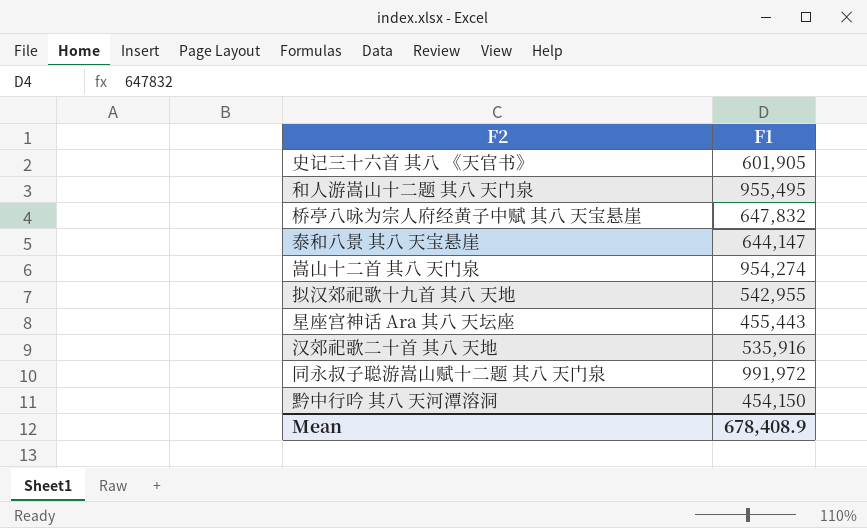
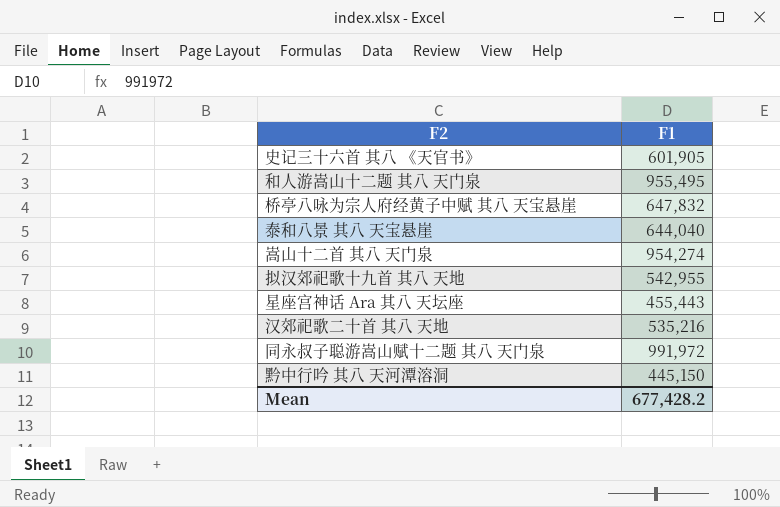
泰和八景 其八 天宝悬崖 | F1: 644,147 -> 644,040
汉郊祀歌二十首 其八 天地 | F1: 535,916 -> 535,216
黔中行吟 其八 天河潭溶洞 | F1: 454,150 -> 445,150
Mean | F1: 678,408.9 -> 677,428.2

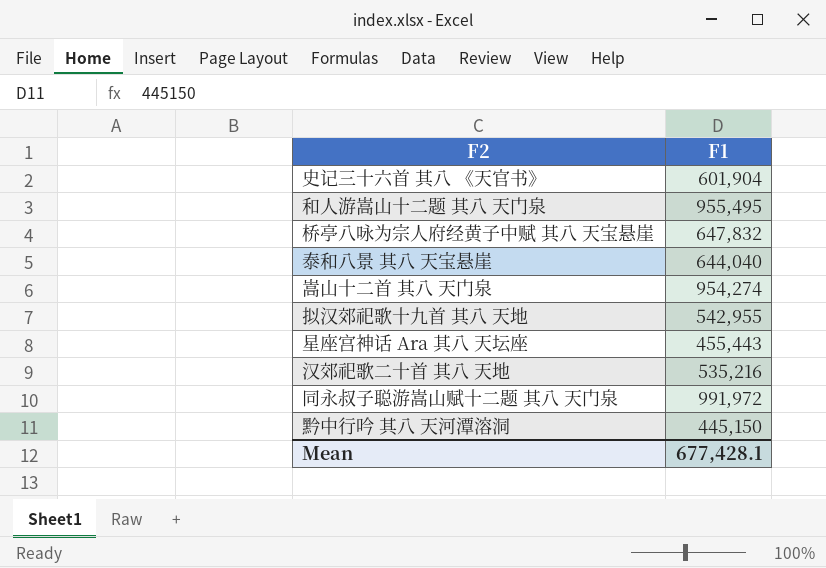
史记三十六首 其八 《天官书》 | F1: 601,905 -> 601,904
Mean | F1: 677,428.2 -> 677,428.1

